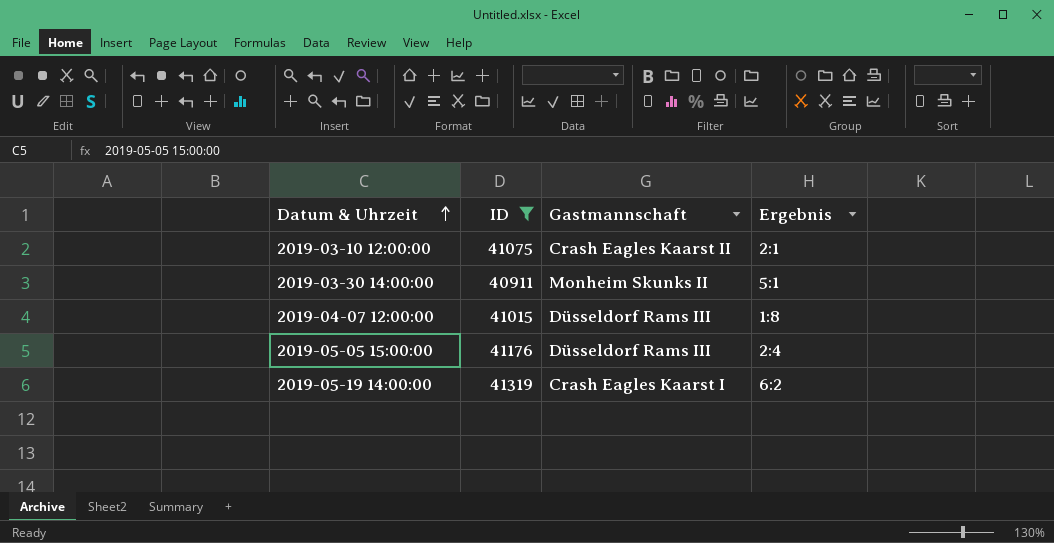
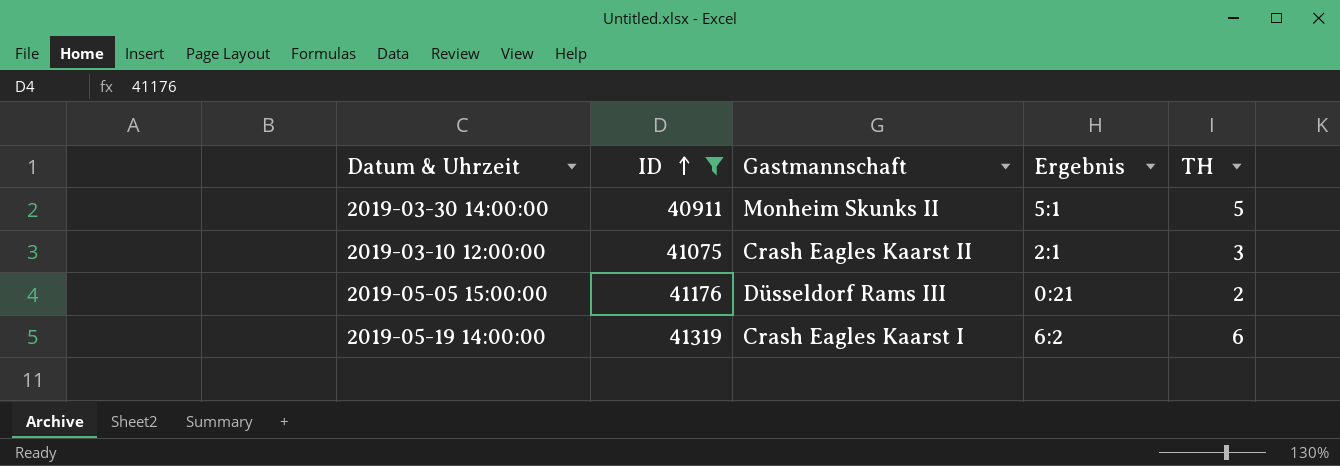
row order: Datum & Uhrzeit ascending -> ID ascending
column TH | position: none -> 5
row 2019-04-07 12:00:00: 41015 | Düsseldorf Rams III | 1:8 -> none
2019-05-05 15:00:00 | Ergebnis: 2:4 -> 0:21

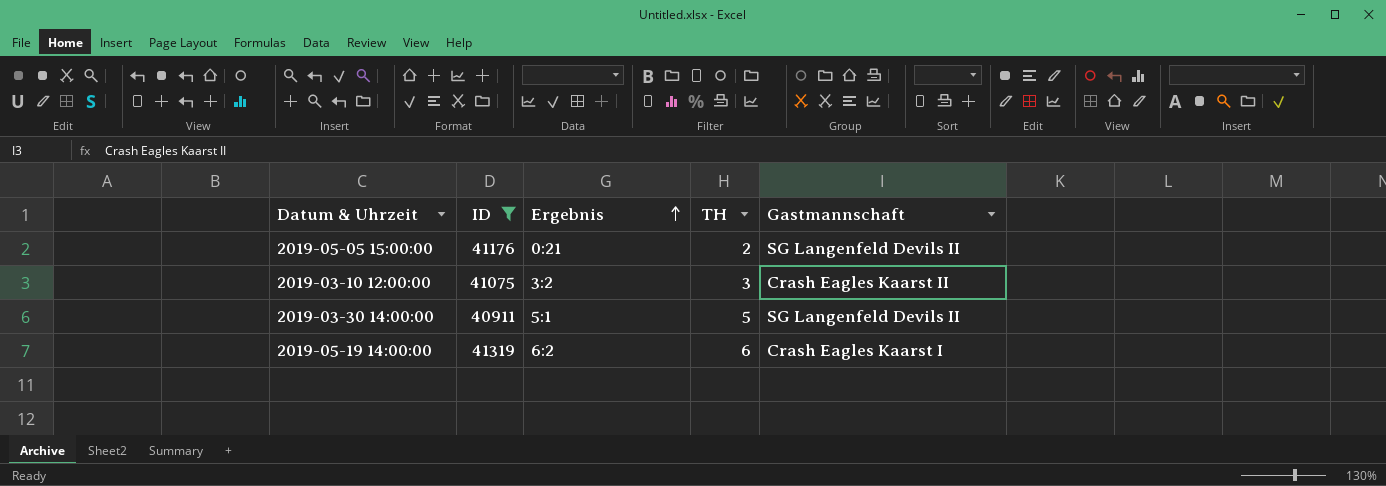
row order: ID ascending -> Ergebnis ascending
column Gastmannschaft | position: 3 -> 5
2019-05-05 15:00:00 | Gastmannschaft: Düsseldorf Rams III -> SG Langenfeld Devils II
2019-03-10 12:00:00 | Ergebnis: 2:1 -> 3:2
2019-03-30 14:00:00 | Gastmannschaft: Monheim Skunks II -> SG Langenfeld Devils II

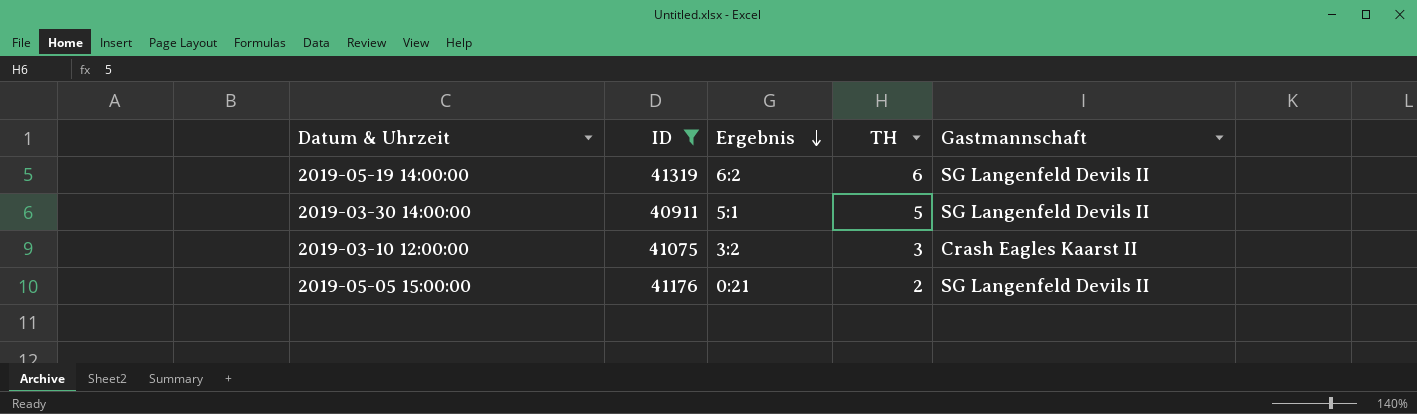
row order: Ergebnis ascending -> Ergebnis descending
2019-05-19 14:00:00 | Gastmannschaft: Crash Eagles Kaarst I -> SG Langenfeld Devils II

